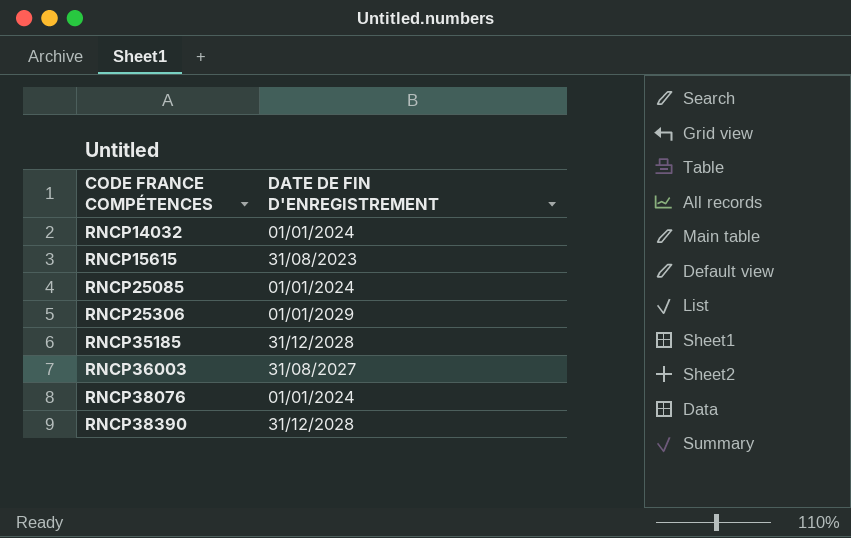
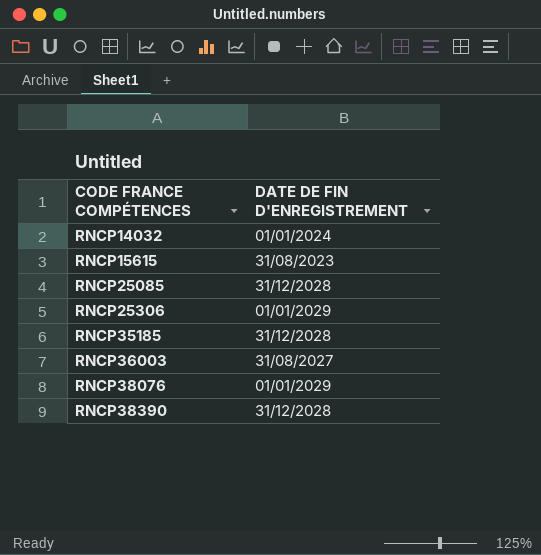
RNCP25085 | DATE DE FIN D'ENREGISTREMENT: 01/01/2024 -> 31/12/2028
RNCP38076 | DATE DE FIN D'ENREGISTREMENT: 01/01/2024 -> 01/01/2029

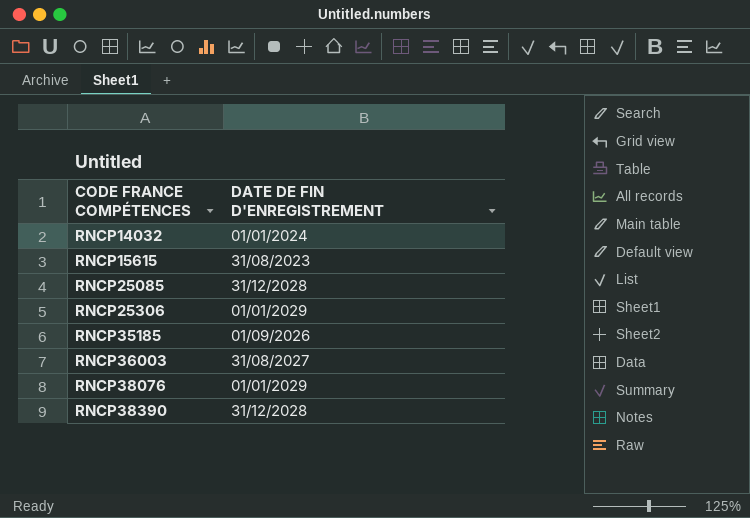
RNCP35185 | DATE DE FIN D'ENREGISTREMENT: 31/12/2028 -> 01/09/2026

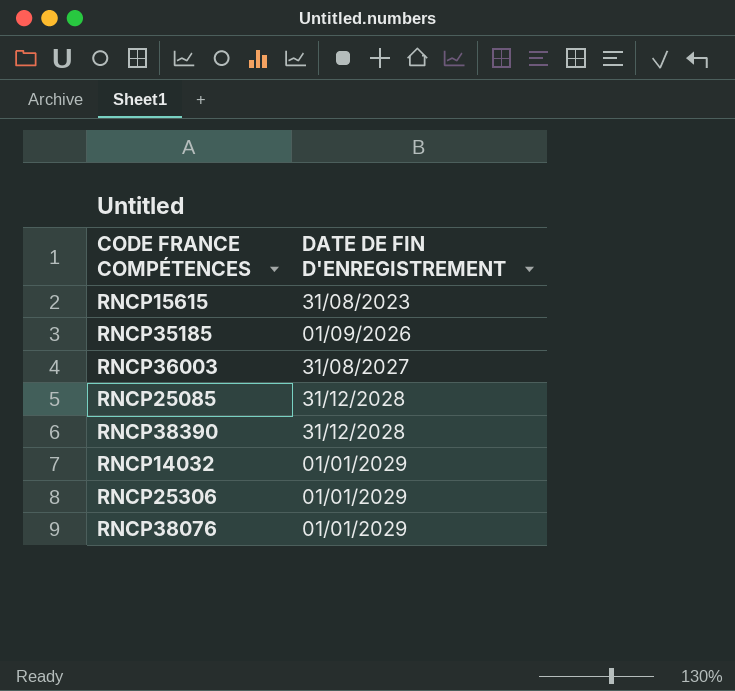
row order: CODE FRANCE COMPÉTENCES ascending -> DATE DE FIN D'ENREGISTREMENT ascending
RNCP14032 | DATE DE FIN D'ENREGISTREMENT: 01/01/2024 -> 01/01/2029

